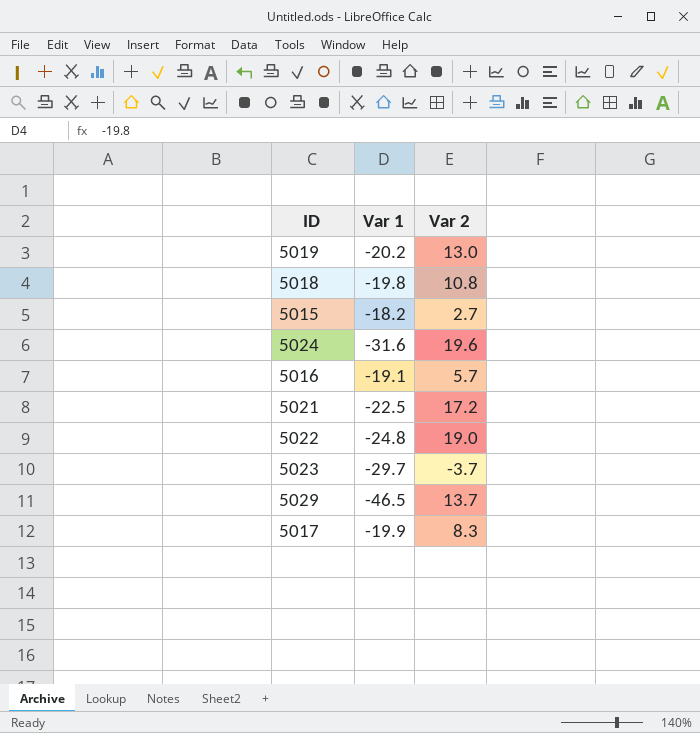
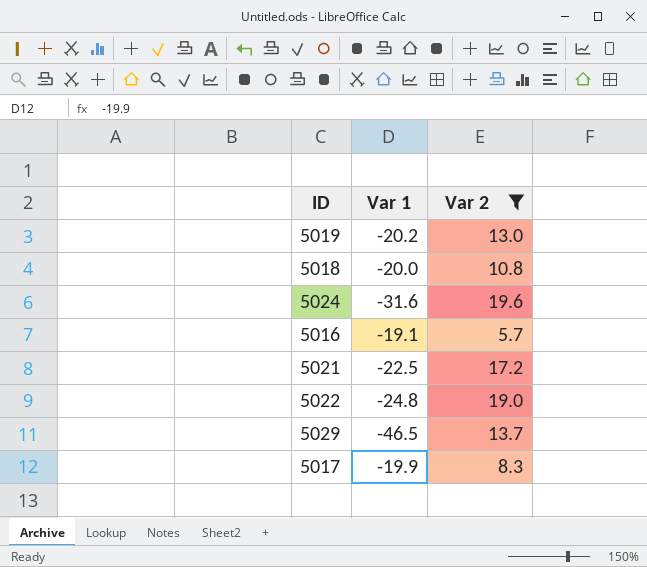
filter: none -> Var 2 >= 5.7
5018 | Var 1: -19.8 -> -20.0

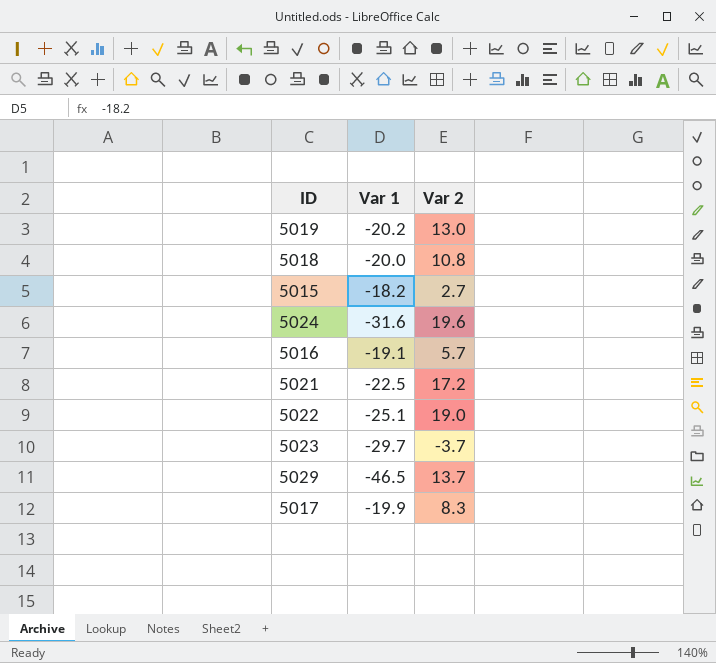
filter: Var 2 >= 5.7 -> none
5022 | Var 1: -24.8 -> -25.1

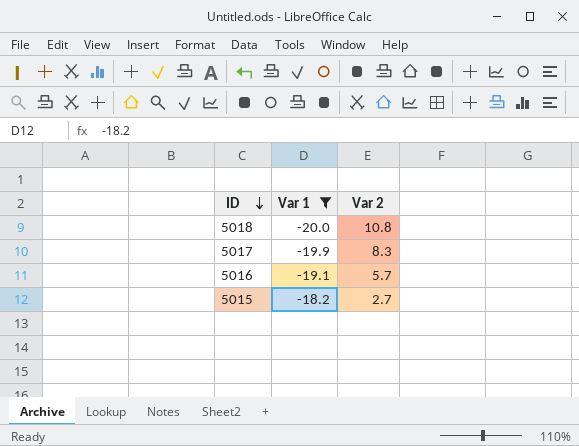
filter: none -> Var 1 >= -20.0
row order: none -> ID descending

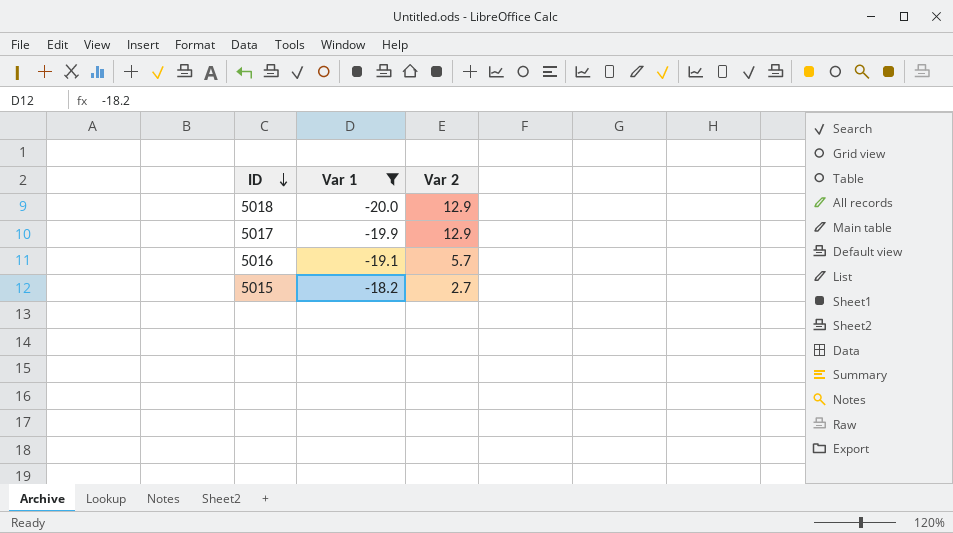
5018 | Var 2: 10.8 -> 12.9
5017 | Var 2: 8.3 -> 12.9

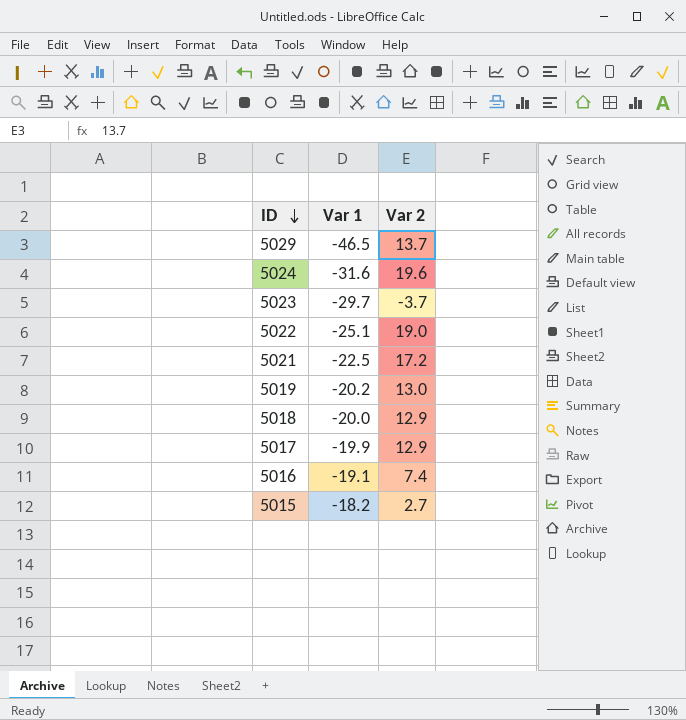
filter: Var 1 >= -20.0 -> none
5016 | Var 2: 5.7 -> 7.4

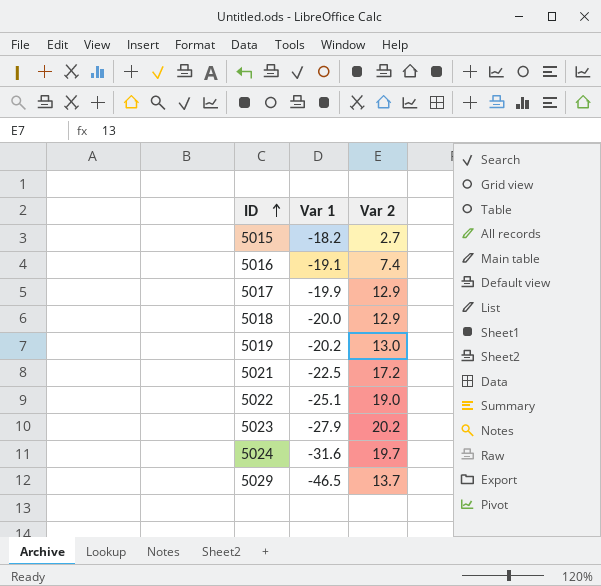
row order: ID descending -> ID ascending
5023 | Var 1: -29.7 -> -27.9
5023 | Var 2: -3.7 -> 20.2
5024 | Var 2: 19.6 -> 19.7

